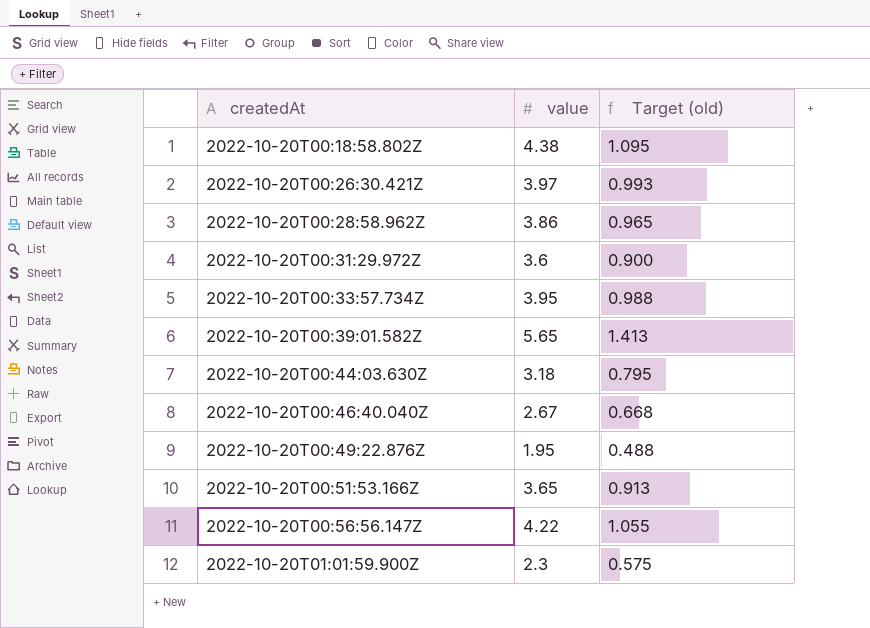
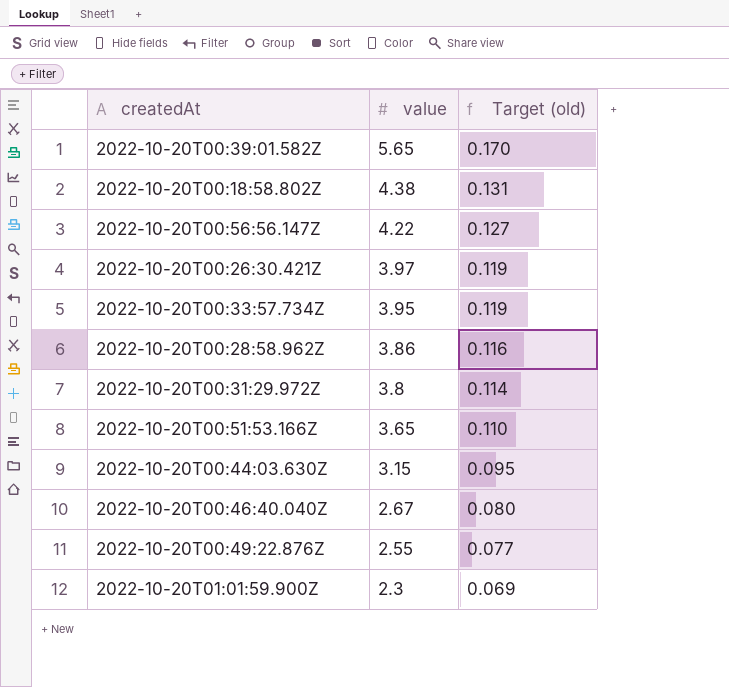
row order: createdAt ascending -> value descending
column Target (old) | formula: [value] * 0.25 -> [value] * 0.03
2022-10-20T00:31:29.972Z | value: 3.6 -> 3.8
2022-10-20T00:44:03.630Z | value: 3.18 -> 3.15
2022-10-20T00:49:22.876Z | value: 1.95 -> 2.55

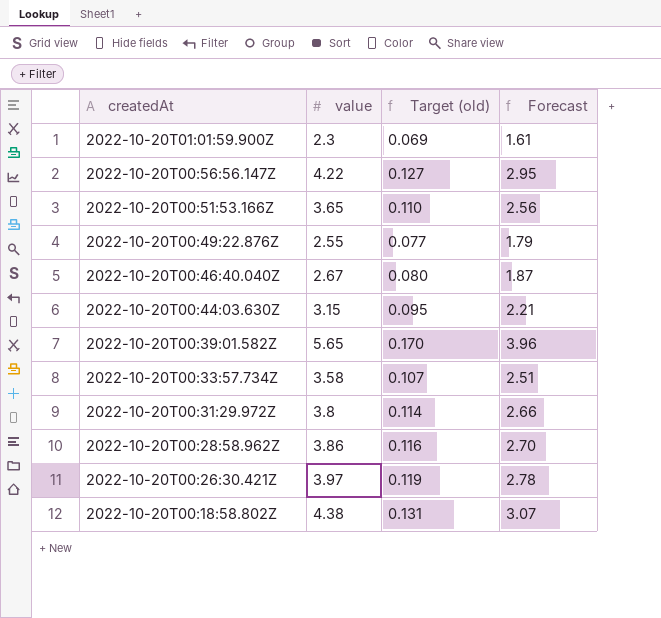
row order: value descending -> createdAt descending
column Forecast | formula: none -> [value] * 0.7
2022-10-20T00:33:57.734Z | value: 3.95 -> 3.58
2022-10-20T00:33:57.734Z | Target (old): 0.119 -> 0.107

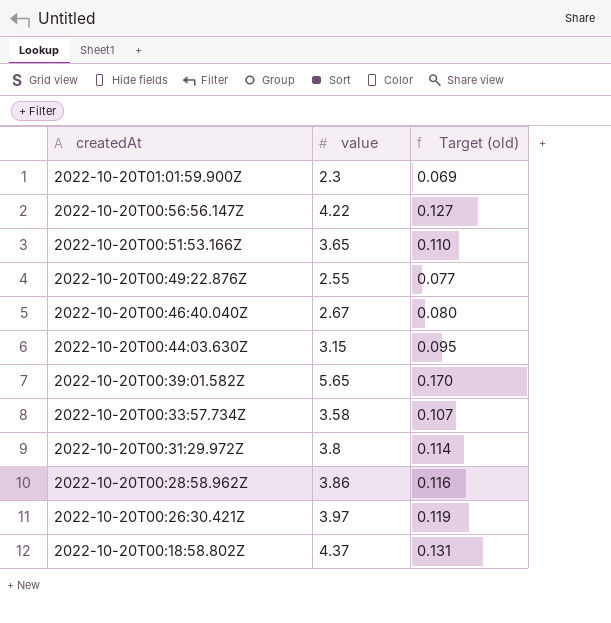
column Forecast | formula: [value] * 0.7 -> none
2022-10-20T00:18:58.802Z | value: 4.38 -> 4.37

